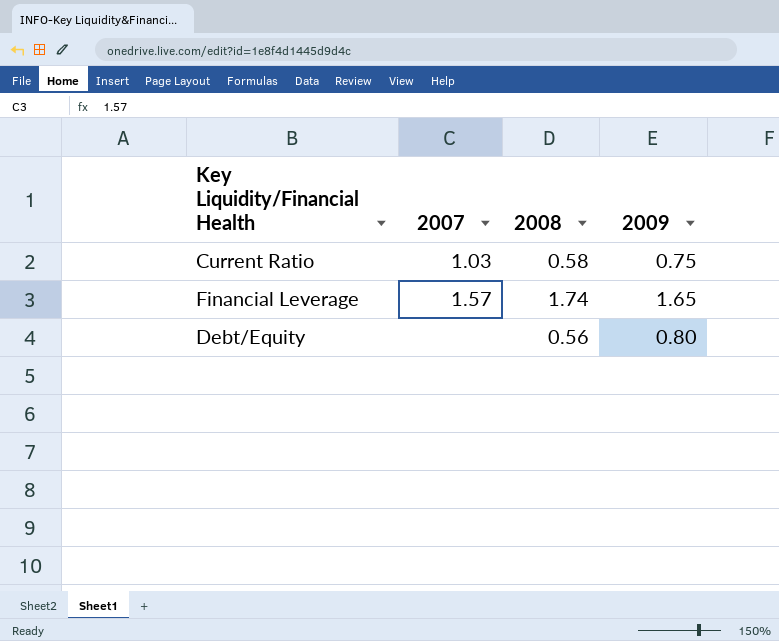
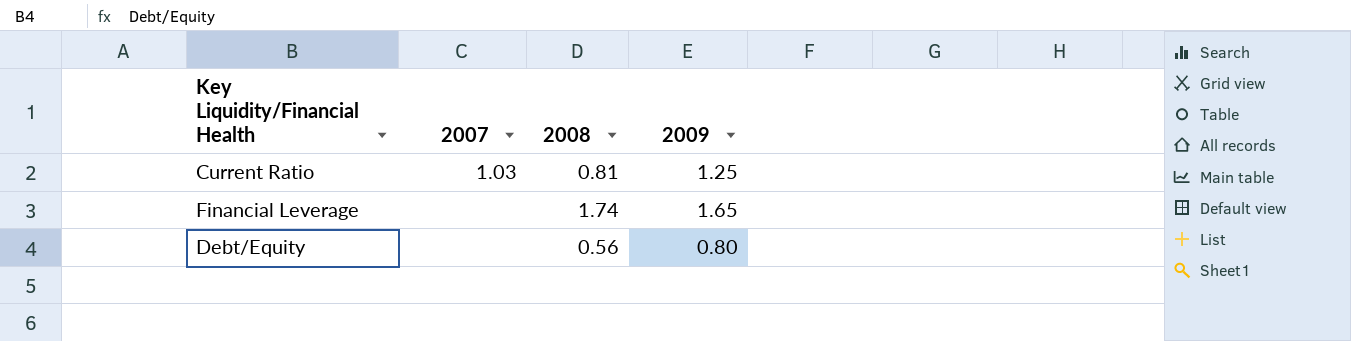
Current Ratio | 2008: 0.58 -> 0.81
Current Ratio | 2009: 0.75 -> 1.25
Financial Leverage | 2007: 1.57 -> none

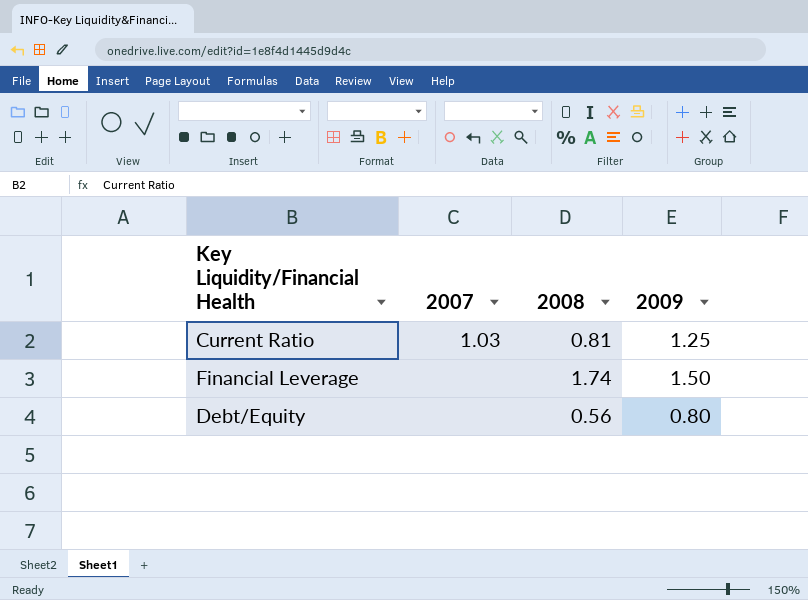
Financial Leverage | 2009: 1.65 -> 1.50

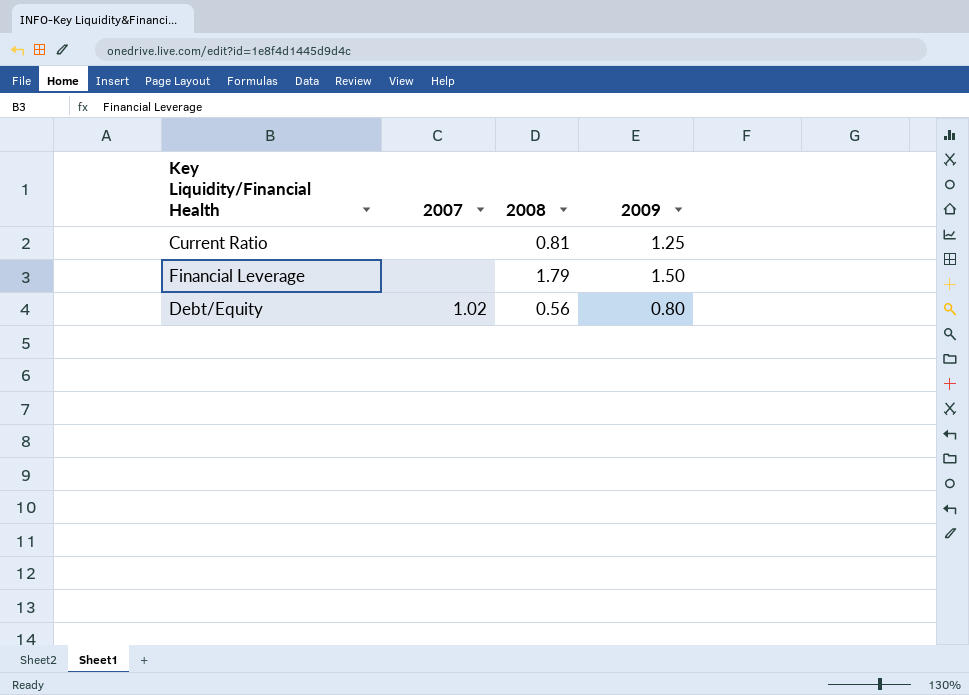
Current Ratio | 2007: 1.03 -> none
Financial Leverage | 2008: 1.74 -> 1.79
Debt/Equity | 2007: none -> 1.02

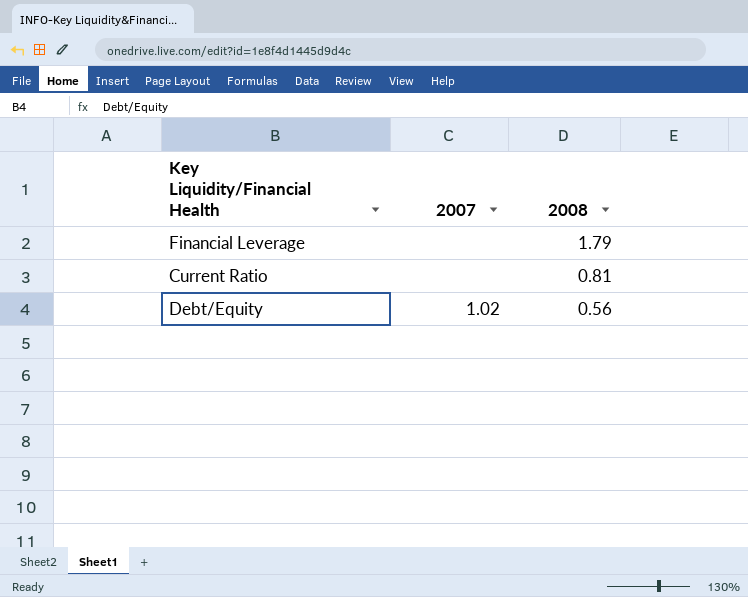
row order: none -> 2008 descending
column 2009 | position: 4 -> none

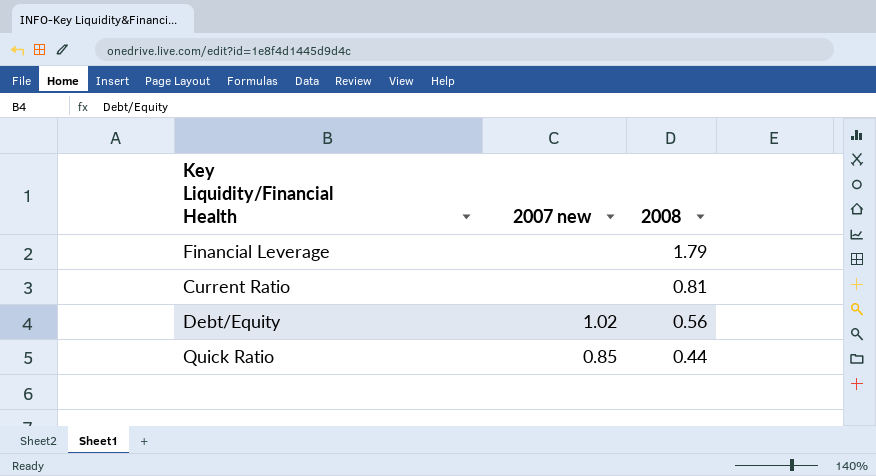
column name: 2007 -> 2007 new
row Quick Ratio: none -> 0.85 | 0.44

